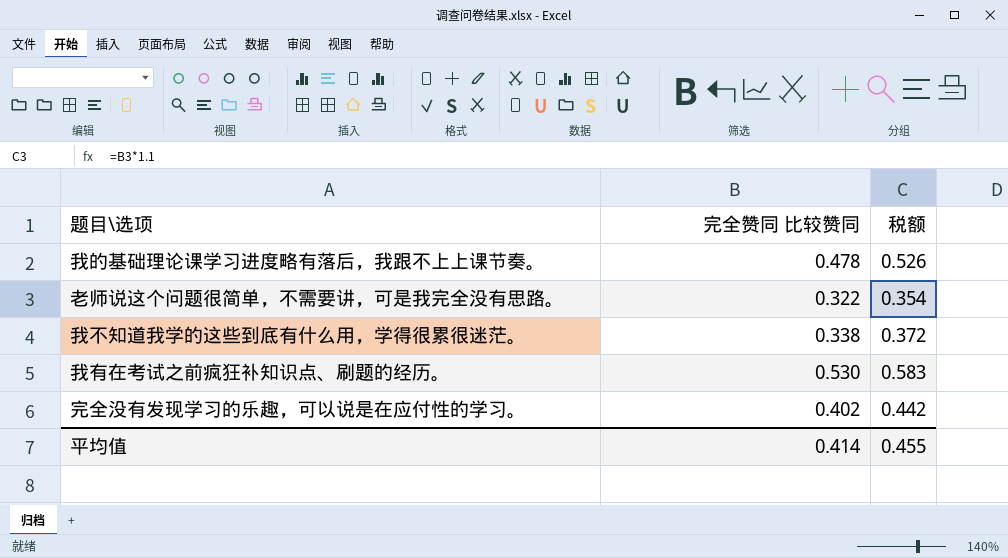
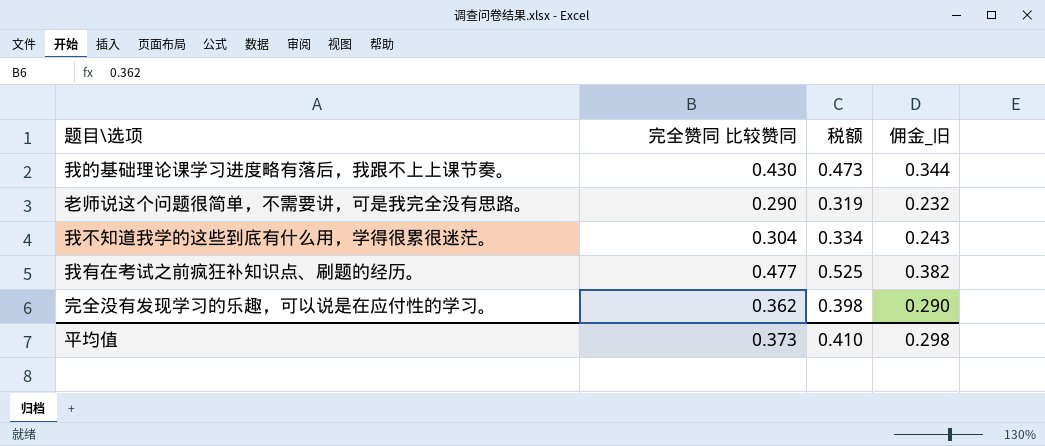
column 佣金_旧 | formula: none -> [完全赞同 比较赞同] * 0.8
我的基础理论课学习进度略有落后，我跟不上上课节奏。 | 完全赞同 比较赞同: 0.478 -> 0.430
我的基础理论课学习进度略有落后，我跟不上上课节奏。 | 税额: 0.526 -> 0.473
老师说这个问题很简单，不需要讲，可是我完全没有思路。 | 完全赞同 比较赞同: 0.322 -> 0.290
老师说这个问题很简单，不需要讲，可是我完全没有思路。 | 税额: 0.354 -> 0.319
我不知道我学的这些到底有什么用，学得很累很迷茫。 | 完全赞同 比较赞同: 0.338 -> 0.304
我不知道我学的这些到底有什么用，学得很累很迷茫。 | 税额: 0.372 -> 0.334
我有在考试之前疯狂补知识点、刷题的经历。 | 完全赞同 比较赞同: 0.530 -> 0.477
我有在考试之前疯狂补知识点、刷题的经历。 | 税额: 0.583 -> 0.525
完全没有发现学习的乐趣，可以说是在应付性的学习。 | 完全赞同 比较赞同: 0.402 -> 0.362
完全没有发现学习的乐趣，可以说是在应付性的学习。 | 税额: 0.442 -> 0.398
平均值 | 完全赞同 比较赞同: 0.414 -> 0.373
平均值 | 税额: 0.455 -> 0.410

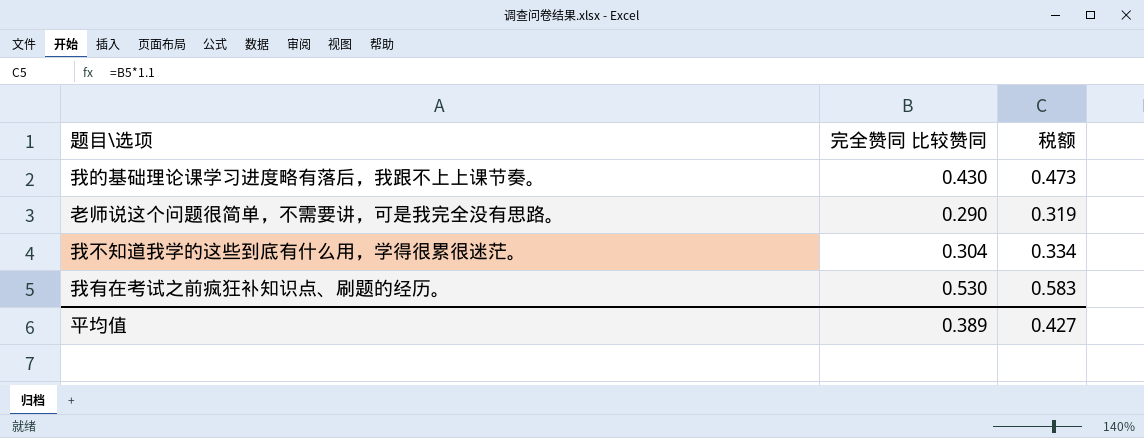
column 佣金_旧 | formula: [完全赞同 比较赞同] * 0.8 -> none
row 完全没有发现学习的乐趣，可以说是在应付性的学习。: 0.362 | 0.398 | 0.290 -> none
我有在考试之前疯狂补知识点、刷题的经历。 | 完全赞同 比较赞同: 0.477 -> 0.530
我有在考试之前疯狂补知识点、刷题的经历。 | 税额: 0.525 -> 0.583
平均值 | 完全赞同 比较赞同: 0.373 -> 0.389
平均值 | 税额: 0.410 -> 0.427

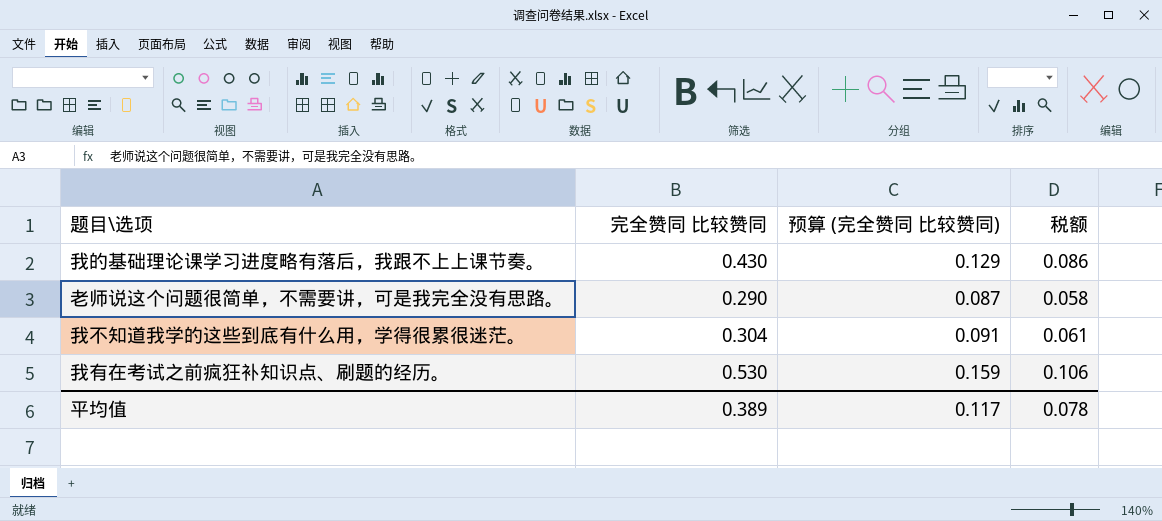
column 预算 (完全赞同 比较赞同) | formula: none -> [完全赞同 比较赞同] * 0.3
column 税额 | formula: [完全赞同 比较赞同] * 1.1 -> [完全赞同 比较赞同] * 0.2
平均值 | 税额: 0.427 -> 0.078

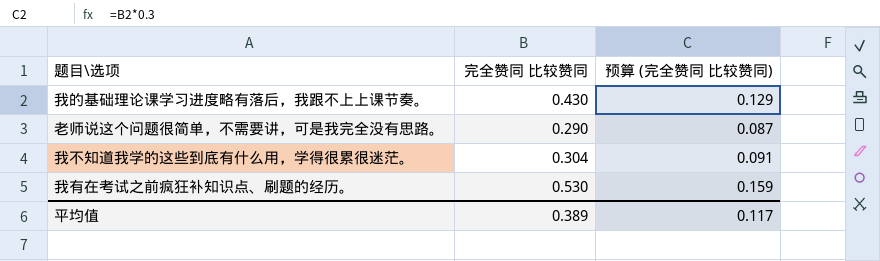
column 税额 | formula: [完全赞同 比较赞同] * 0.2 -> none

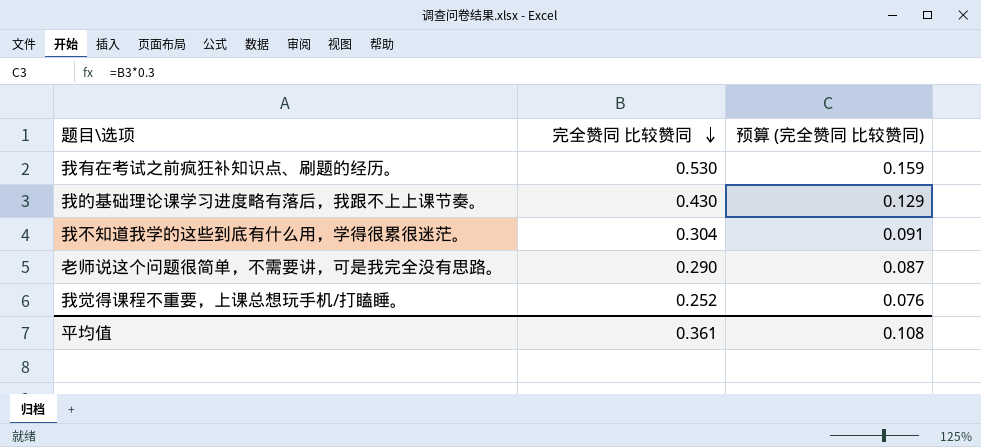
row order: none -> 完全赞同 比较赞同 descending
row 我觉得课程不重要，上课总想玩手机/打瞌睡。: none -> 0.252 | 0.076
平均值 | 完全赞同 比较赞同: 0.389 -> 0.361
平均值 | 预算 (完全赞同 比较赞同): 0.117 -> 0.108

